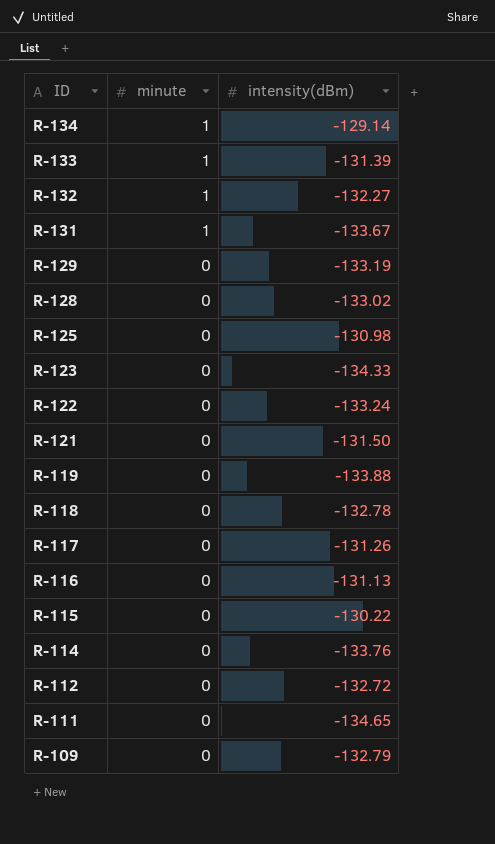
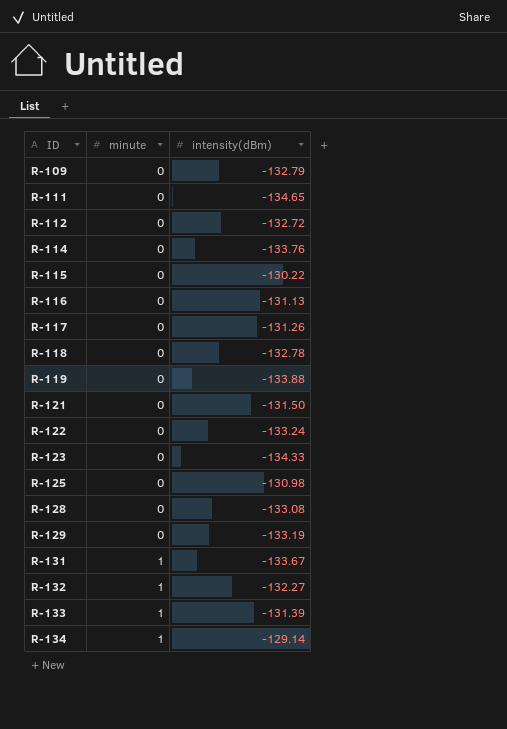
row order: ID descending -> ID ascending
R-128 | intensity(dBm): -133.02 -> -133.08

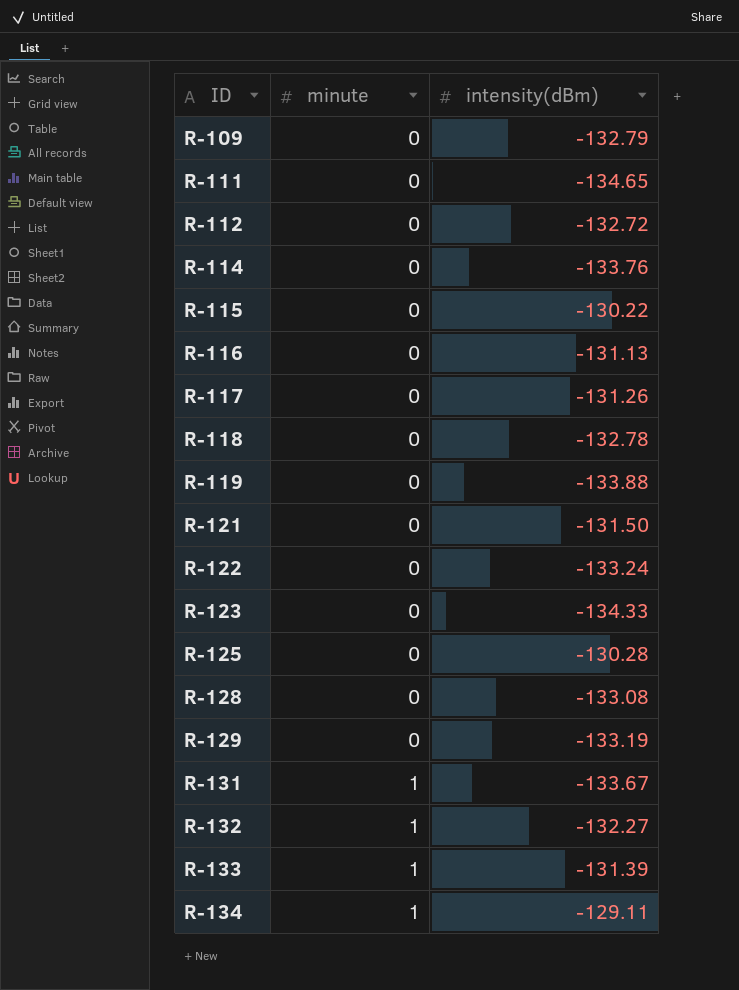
R-125 | intensity(dBm): -130.98 -> -130.28
R-134 | intensity(dBm): -129.14 -> -129.11

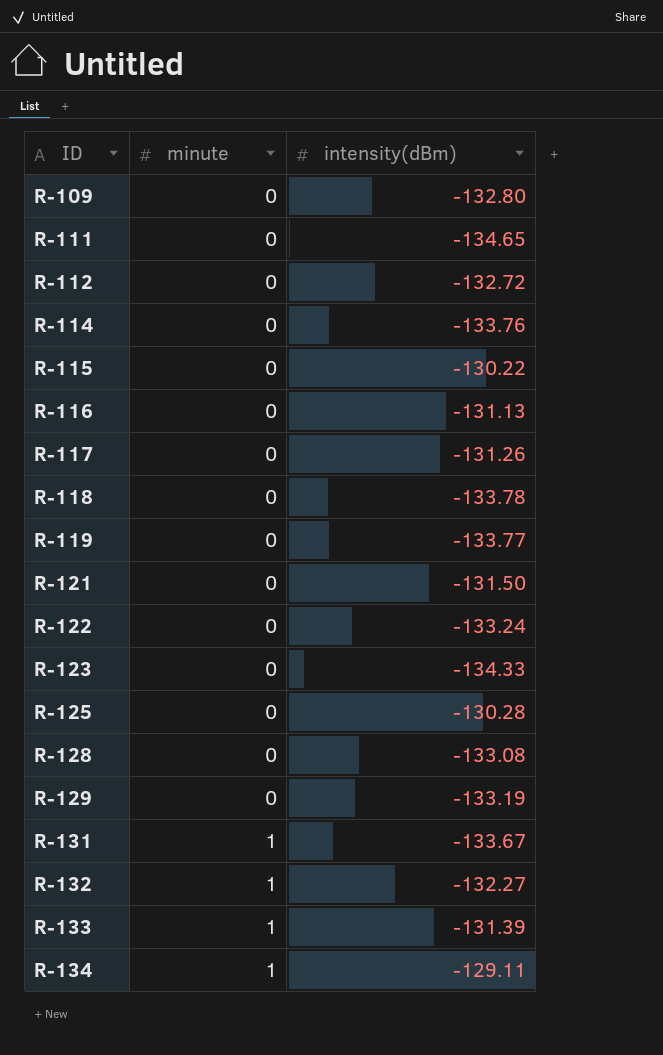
R-109 | intensity(dBm): -132.79 -> -132.80
R-118 | intensity(dBm): -132.78 -> -133.78
R-119 | intensity(dBm): -133.88 -> -133.77

